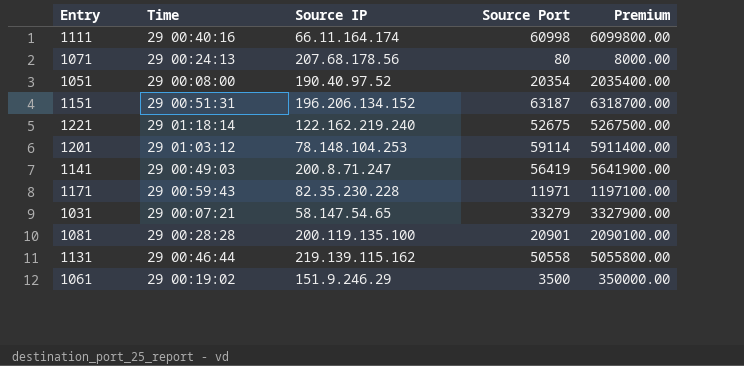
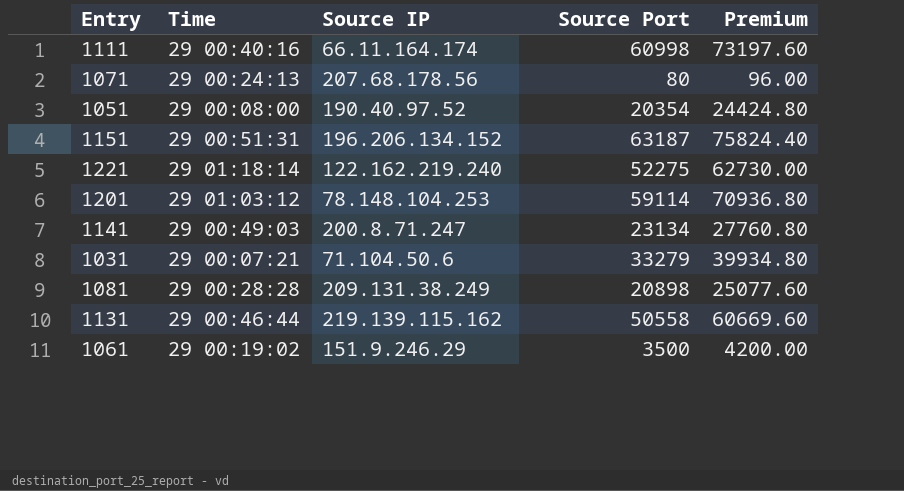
column Premium | formula: [Source Port] * 100 -> [Source Port] * 1.2
row 1171: 29 00:59:43 | 82.35.230.228 | 11971 | 1197100.00 -> none
1221 | Source Port: 52675 -> 52275
1141 | Source Port: 56419 -> 23134
1031 | Source IP: 58.147.54.65 -> 71.104.50.6
1081 | Source IP: 200.119.135.100 -> 209.131.38.249
1081 | Source Port: 20901 -> 20898

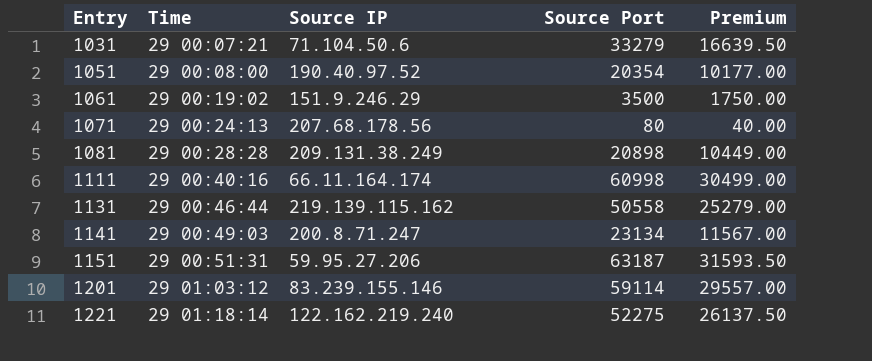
row order: none -> Entry ascending
column Premium | formula: [Source Port] * 1.2 -> [Source Port] * 0.5
1151 | Source IP: 196.206.134.152 -> 59.95.27.206
1201 | Source IP: 78.148.104.253 -> 83.239.155.146

